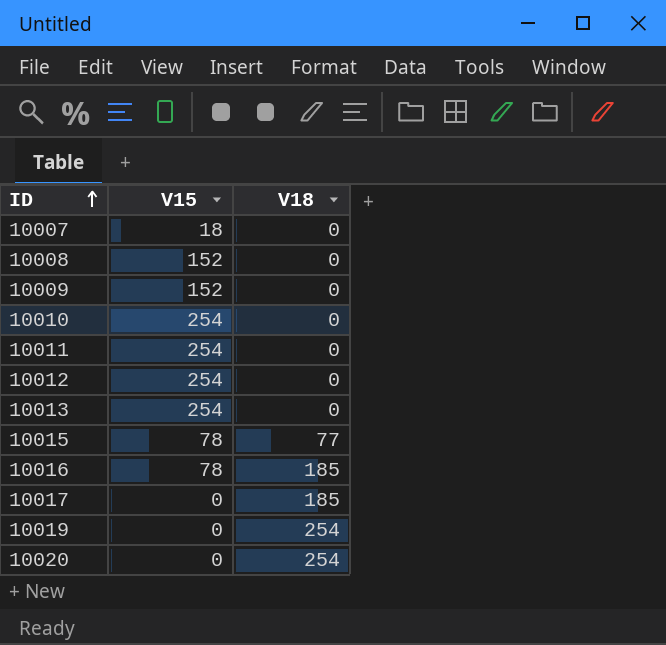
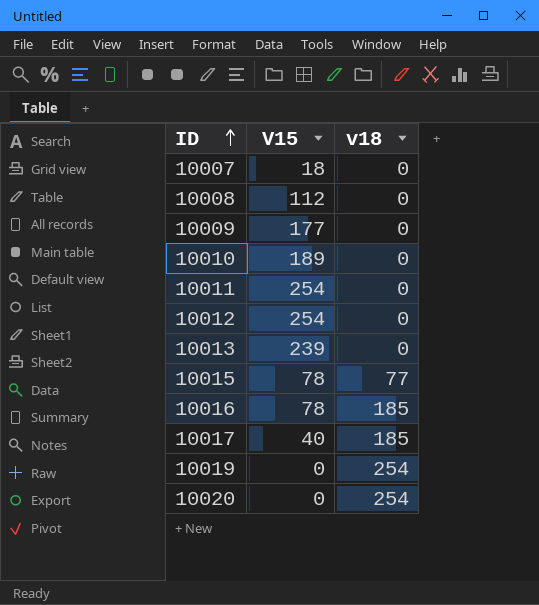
column name: V18 -> v18
10008 | V15: 152 -> 112
10009 | V15: 152 -> 177
10010 | V15: 254 -> 189
10013 | V15: 254 -> 239
10017 | V15: 0 -> 40

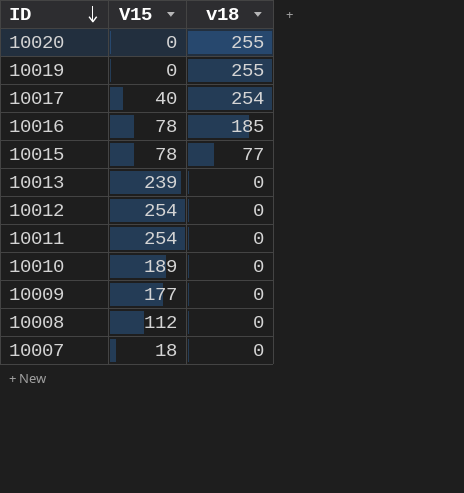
row order: ID ascending -> ID descending
10020 | v18: 254 -> 255
10019 | v18: 254 -> 255
10017 | v18: 185 -> 254

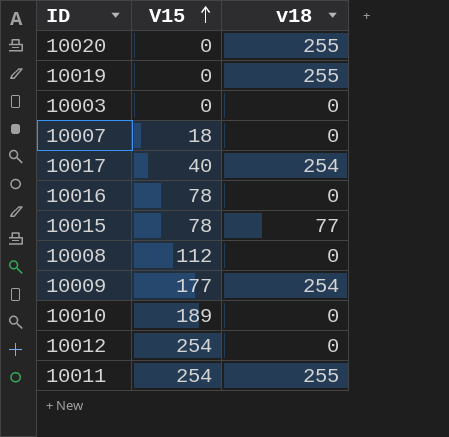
row order: ID descending -> V15 ascending
row 10013: 239 | 0 -> none
row 10003: none -> 0 | 0
10016 | v18: 185 -> 0
10009 | v18: 0 -> 254
10011 | v18: 0 -> 255

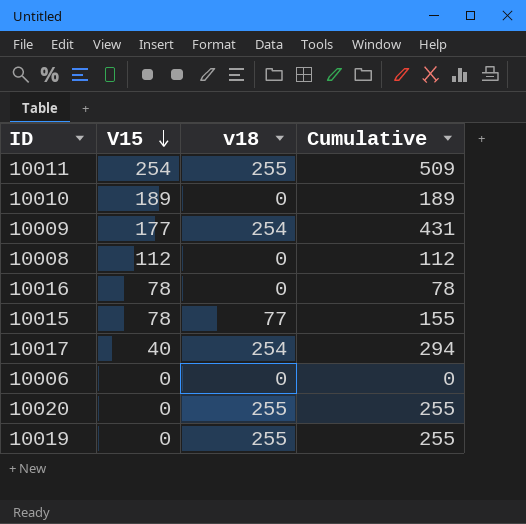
row order: V15 ascending -> V15 descending
column Cumulative | formula: none -> [V15] + [v18]
row 10003: 0 | 0 -> none
row 10007: 18 | 0 -> none
row 10012: 254 | 0 -> none
row 10006: none -> 0 | 0 | 0

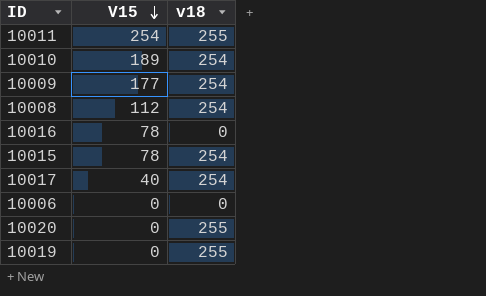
column Cumulative | formula: [V15] + [v18] -> none
10010 | v18: 0 -> 254
10008 | v18: 0 -> 254
10015 | v18: 77 -> 254

